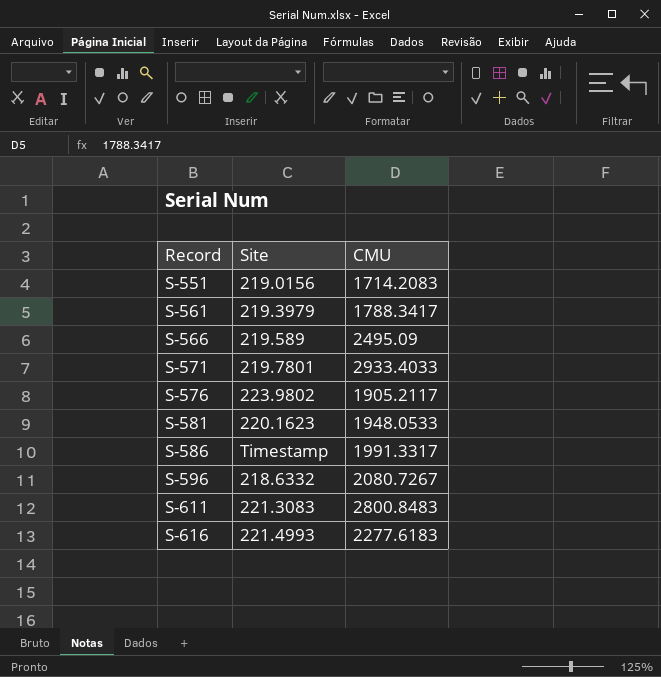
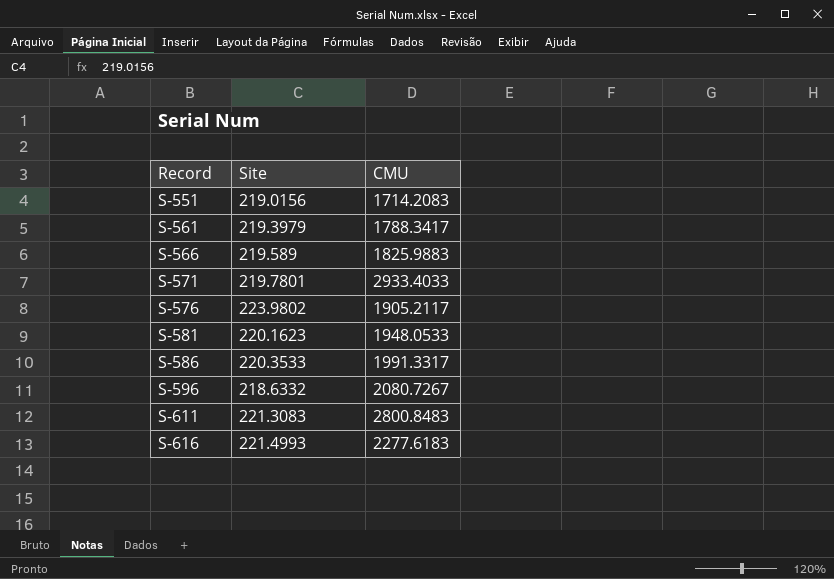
S-566 | CMU: 2495.09 -> 1825.9883
S-586 | Site: Timestamp -> 220.3533

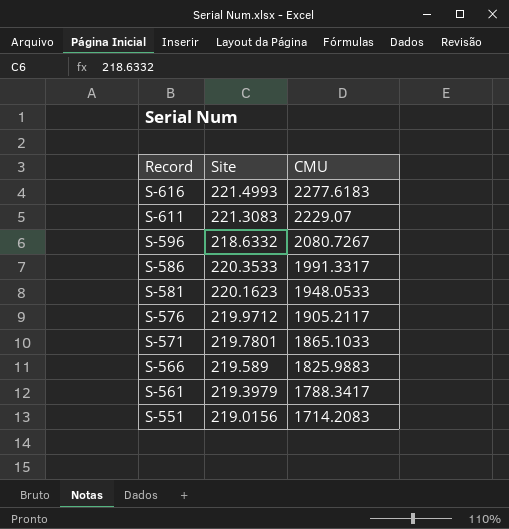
row order: Record ascending -> Record descending
S-611 | CMU: 2800.8483 -> 2229.07
S-576 | Site: 223.9802 -> 219.9712
S-571 | CMU: 2933.4033 -> 1865.1033

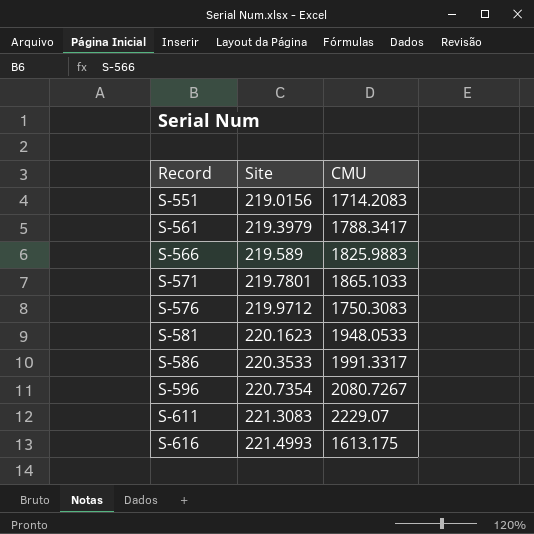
row order: Record descending -> Record ascending
S-576 | CMU: 1905.2117 -> 1750.3083
S-596 | Site: 218.6332 -> 220.7354
S-616 | CMU: 2277.6183 -> 1613.175

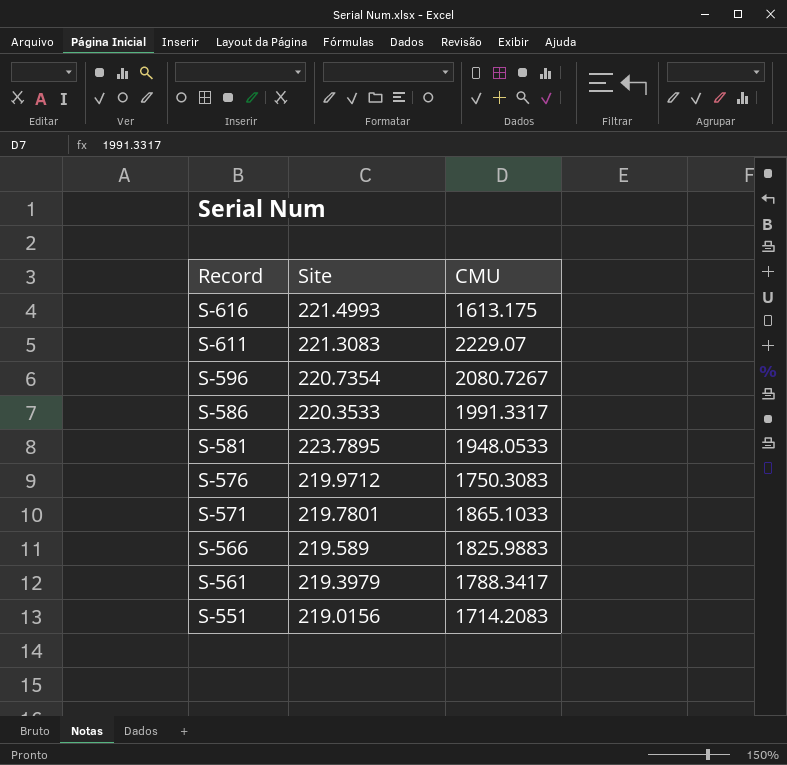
row order: Record ascending -> Record descending
S-581 | Site: 220.1623 -> 223.7895

